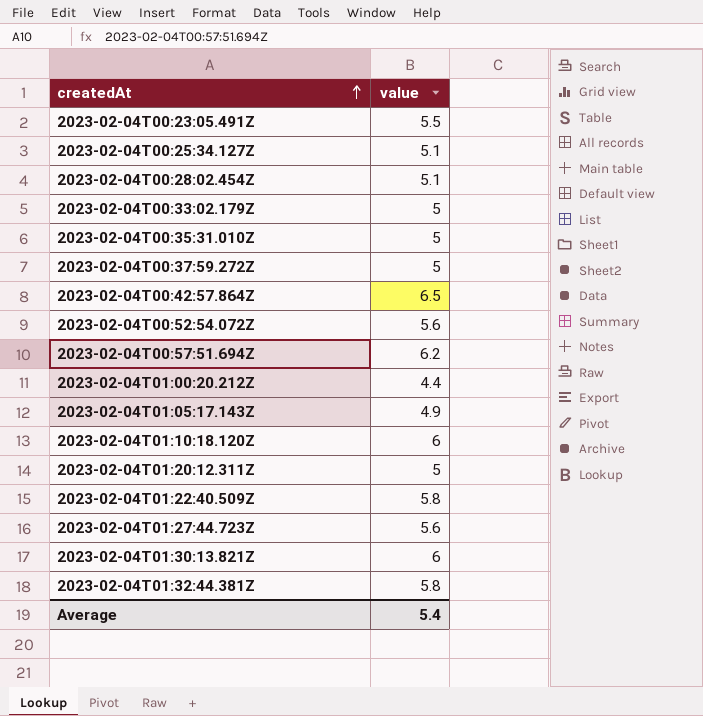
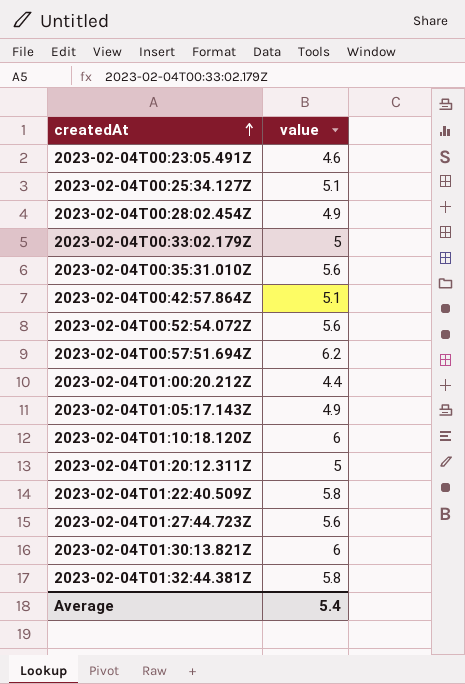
row 2023-02-04T00:37:59.272Z: 5 -> none
2023-02-04T00:23:05.491Z | value: 5.5 -> 4.6
2023-02-04T00:28:02.454Z | value: 5.1 -> 4.9
2023-02-04T00:35:31.010Z | value: 5 -> 5.6
2023-02-04T00:42:57.864Z | value: 6.5 -> 5.1

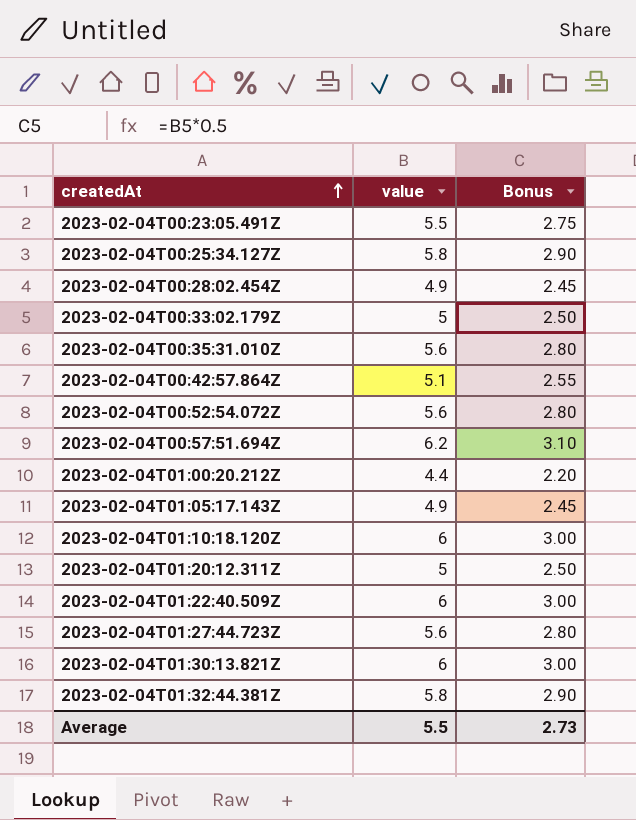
column Bonus | formula: none -> [value] * 0.5
2023-02-04T00:23:05.491Z | value: 4.6 -> 5.5
2023-02-04T00:25:34.127Z | value: 5.1 -> 5.8
2023-02-04T01:22:40.509Z | value: 5.8 -> 6
Average | value: 5.4 -> 5.5

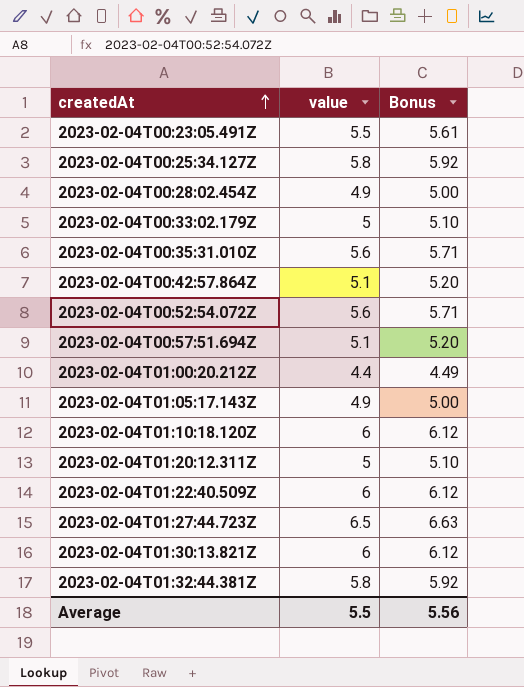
column Bonus | formula: [value] * 0.5 -> [value] * 1.02
2023-02-04T00:57:51.694Z | value: 6.2 -> 5.1
2023-02-04T01:27:44.723Z | value: 5.6 -> 6.5
Average | Bonus: 2.73 -> 5.56

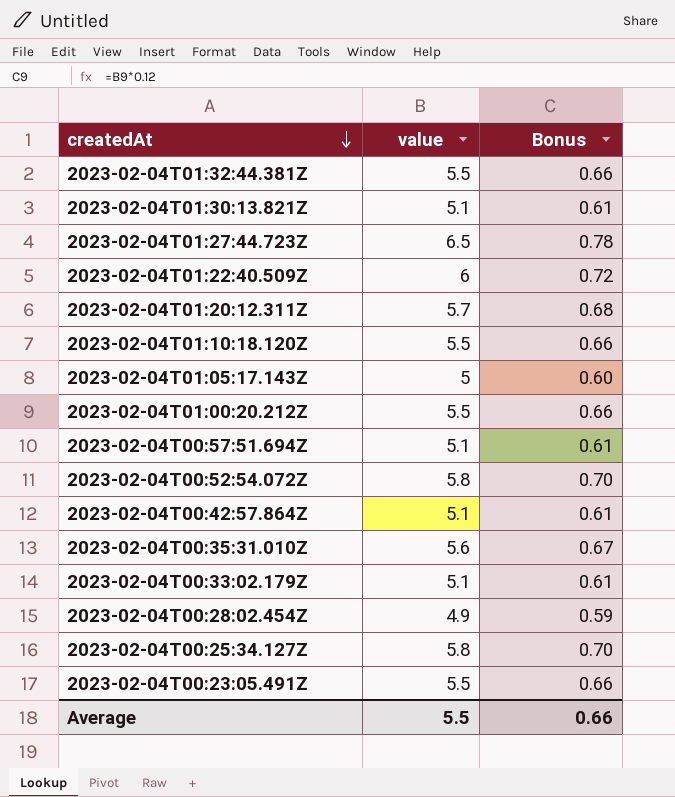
row order: createdAt ascending -> createdAt descending
column Bonus | formula: [value] * 1.02 -> [value] * 0.12
2023-02-04T01:32:44.381Z | value: 5.8 -> 5.5
2023-02-04T01:30:13.821Z | value: 6 -> 5.1
2023-02-04T01:20:12.311Z | value: 5 -> 5.7
2023-02-04T01:10:18.120Z | value: 6 -> 5.5
2023-02-04T01:05:17.143Z | value: 4.9 -> 5
2023-02-04T01:00:20.212Z | value: 4.4 -> 5.5
2023-02-04T00:52:54.072Z | value: 5.6 -> 5.8
2023-02-04T00:33:02.179Z | value: 5 -> 5.1
Average | Bonus: 5.56 -> 0.66

